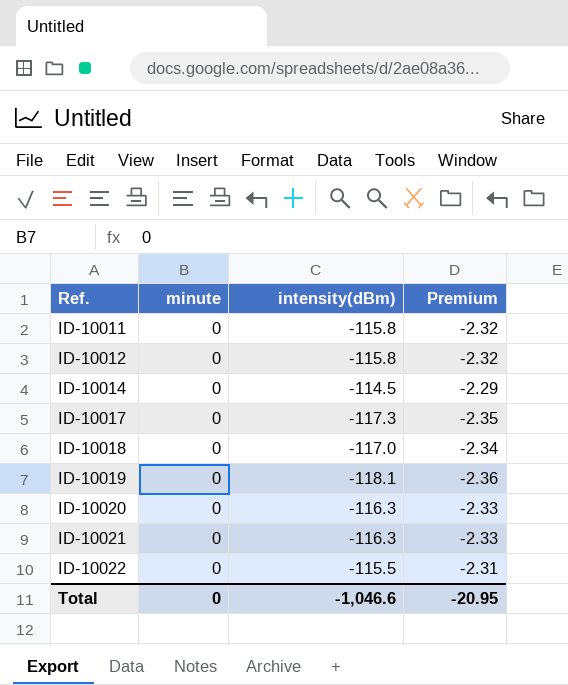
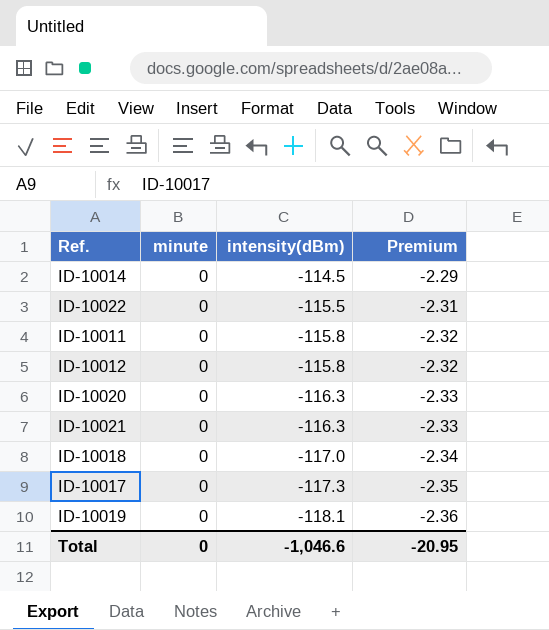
row order: Ref. ascending -> intensity(dBm) descending

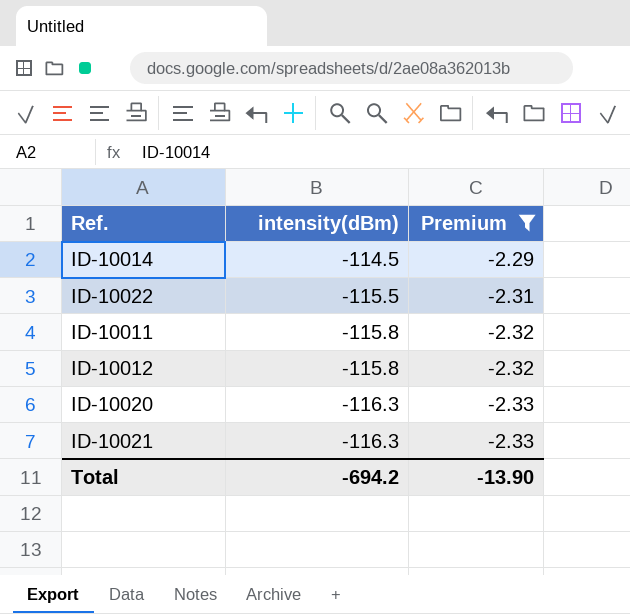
filter: none -> Premium >= -2.33
column minute | position: 2 -> none
Total | intensity(dBm): -1,046.6 -> -694.2
Total | Premium: -20.95 -> -13.90

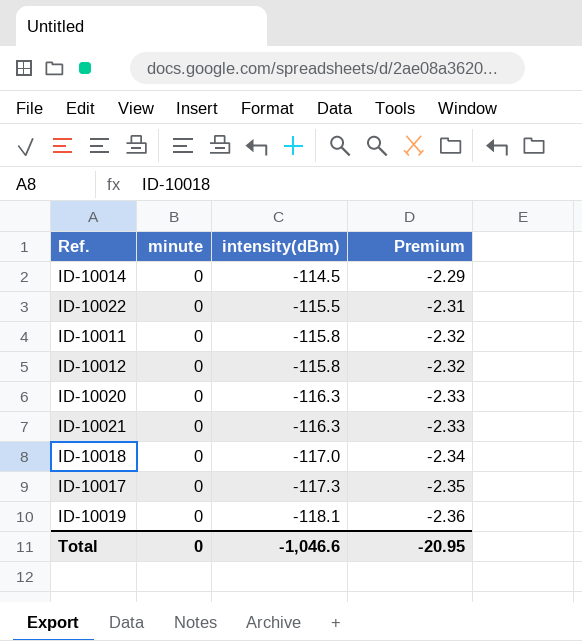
filter: Premium >= -2.33 -> none
column minute | position: none -> 2
Total | intensity(dBm): -694.2 -> -1,046.6
Total | Premium: -13.90 -> -20.95

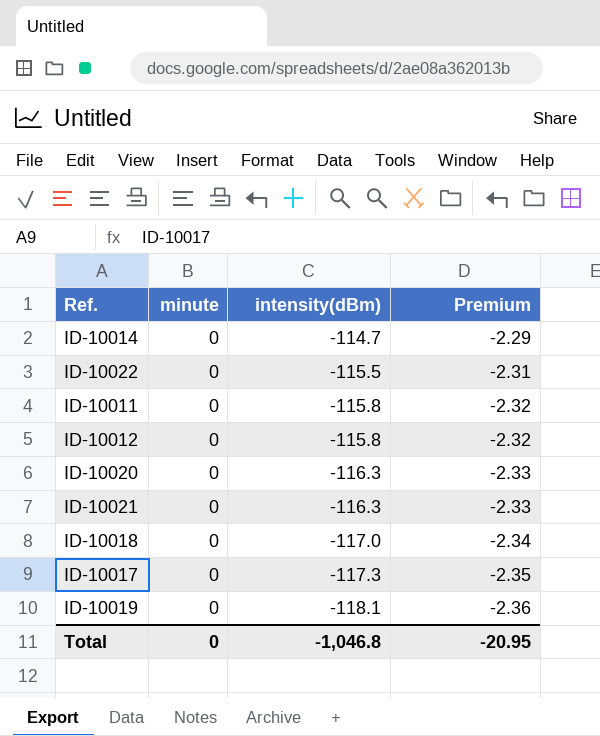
ID-10014 | intensity(dBm): -114.5 -> -114.7
Total | intensity(dBm): -1,046.6 -> -1,046.8

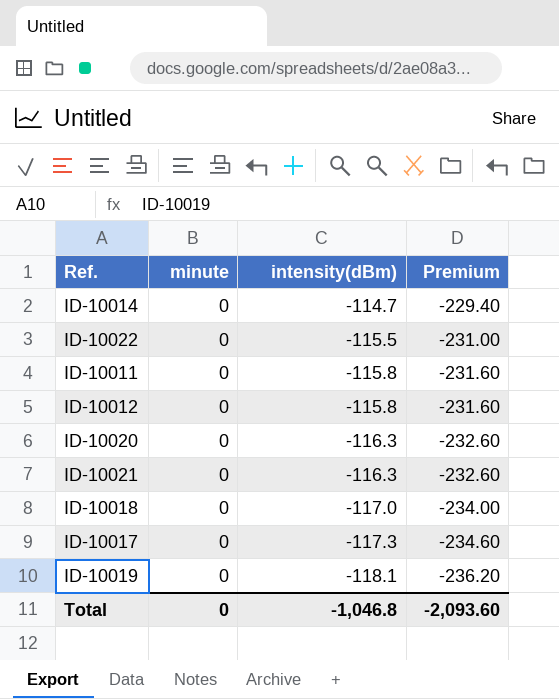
column Premium | formula: [intensity(dBm)] * 0.02 -> [intensity(dBm)] * 2
Total | Premium: -20.95 -> -2,093.60

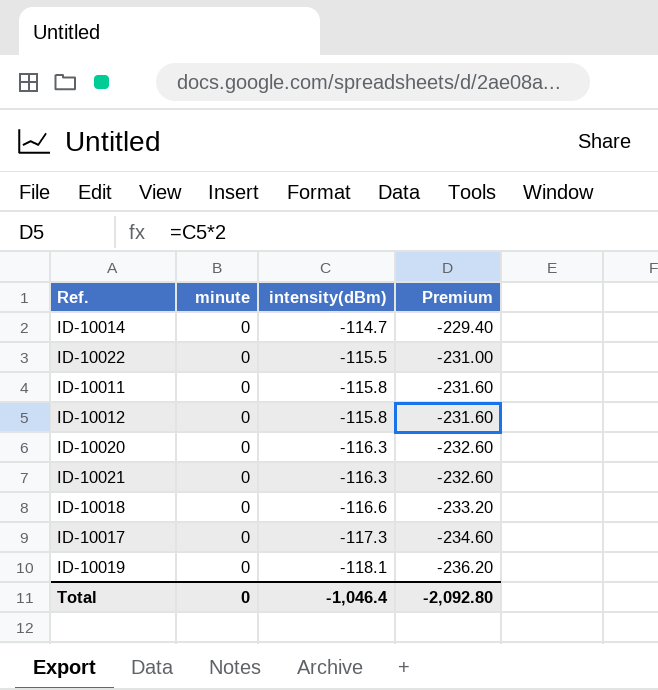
ID-10018 | intensity(dBm): -117.0 -> -116.6
ID-10018 | Premium: -234.00 -> -233.20
Total | intensity(dBm): -1,046.8 -> -1,046.4
Total | Premium: -2,093.60 -> -2,092.80

